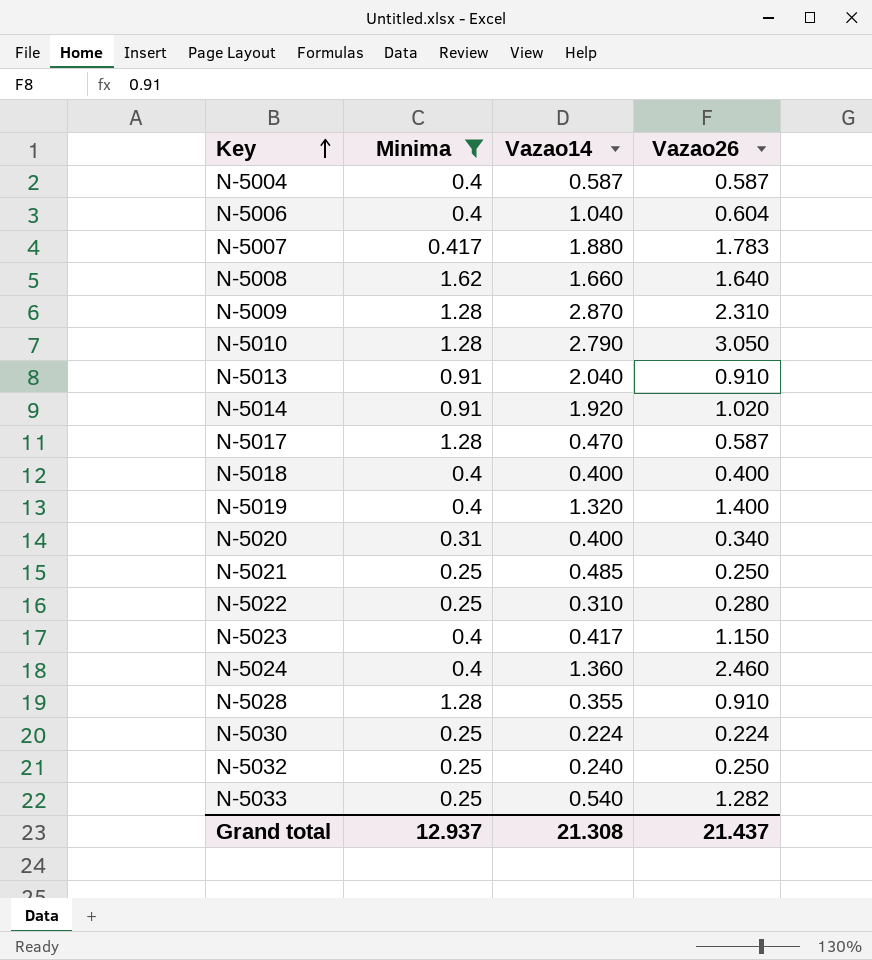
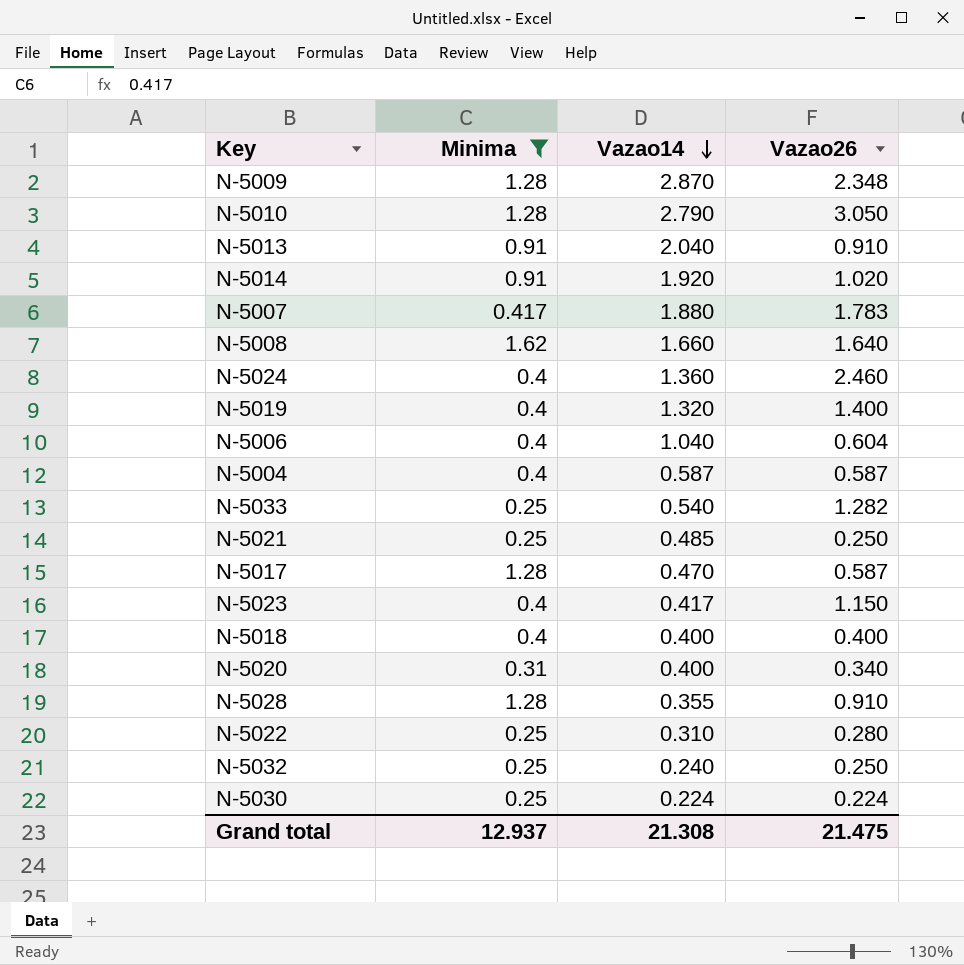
row order: Key ascending -> Vazao14 descending
N-5009 | Vazao26: 2.310 -> 2.348
Grand total | Vazao26: 21.437 -> 21.475

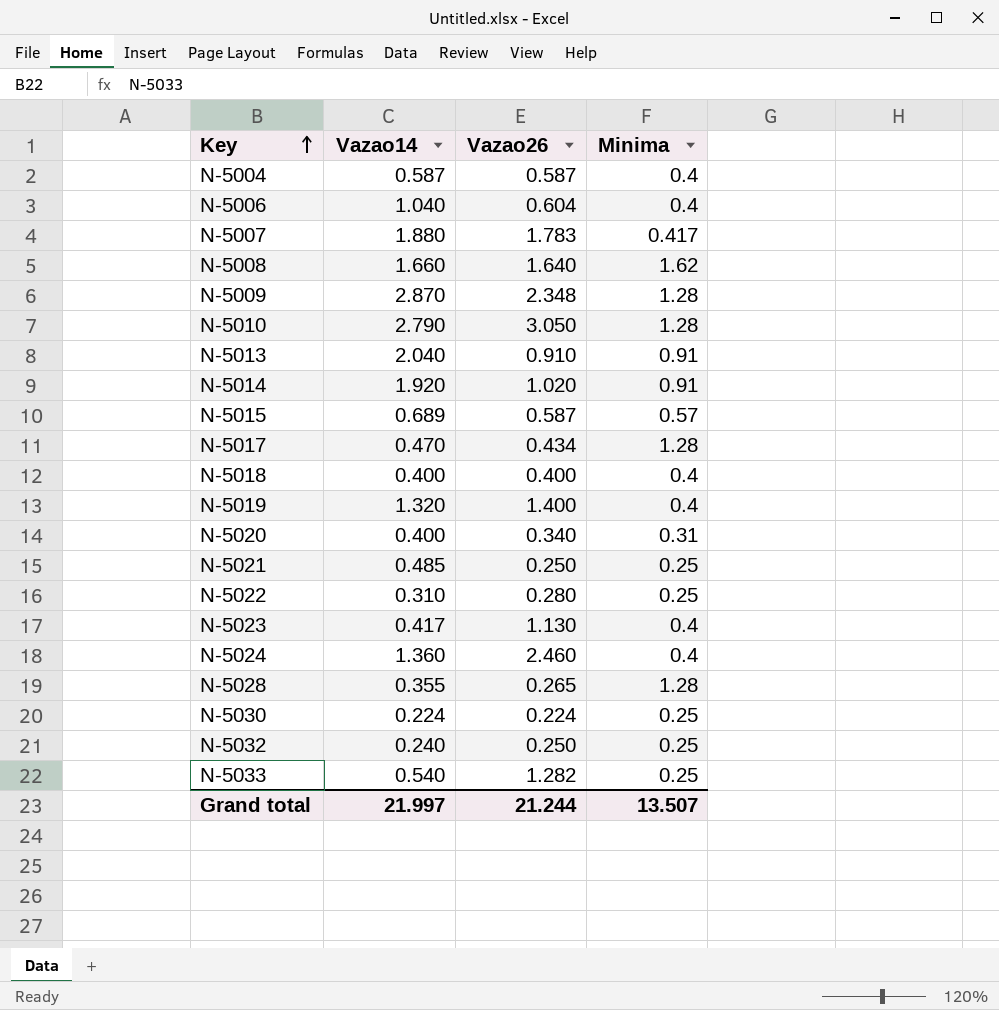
filter: Minima != 0.57 -> none
row order: Vazao14 descending -> Key ascending
column Minima | position: 2 -> 4
N-5017 | Vazao26: 0.587 -> 0.434
N-5023 | Vazao26: 1.150 -> 1.130
N-5028 | Vazao26: 0.910 -> 0.265
Grand total | Vazao14: 21.308 -> 21.997
Grand total | Vazao26: 21.475 -> 21.244
Grand total | Minima: 12.937 -> 13.507

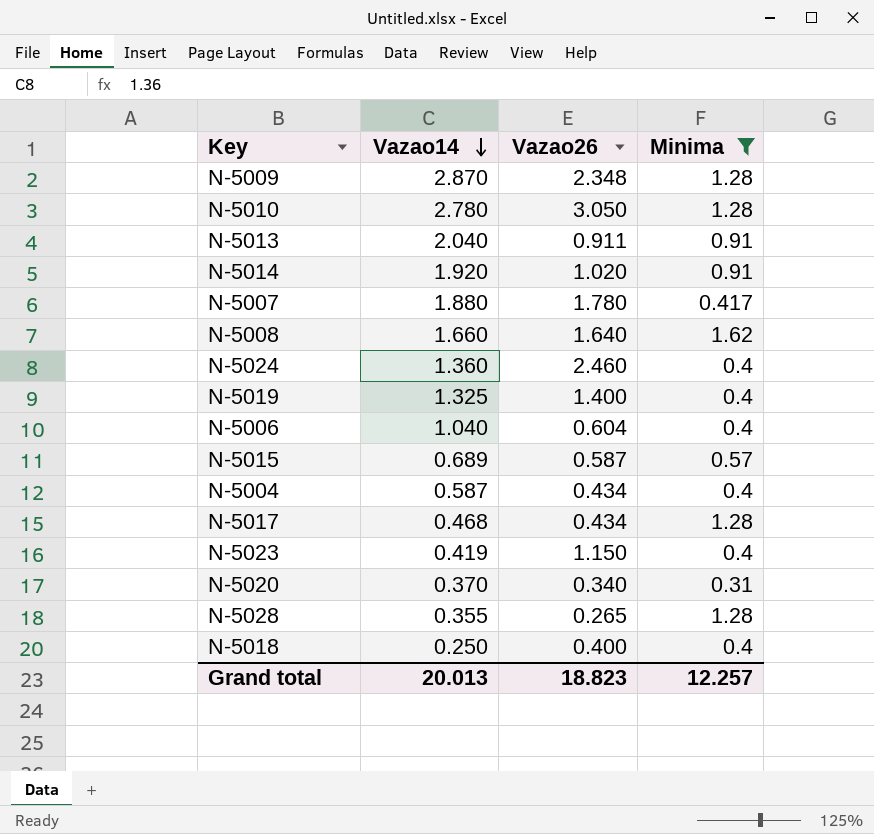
filter: none -> Minima != 0.25
row order: Key ascending -> Vazao14 descending
N-5010 | Vazao14: 2.790 -> 2.780
N-5013 | Vazao26: 0.910 -> 0.911
N-5007 | Vazao26: 1.783 -> 1.780
N-5019 | Vazao14: 1.320 -> 1.325
N-5004 | Vazao26: 0.587 -> 0.434
N-5017 | Vazao14: 0.470 -> 0.468
N-5023 | Vazao14: 0.417 -> 0.419
N-5023 | Vazao26: 1.130 -> 1.150
N-5020 | Vazao14: 0.400 -> 0.370
N-5018 | Vazao14: 0.400 -> 0.250
Grand total | Vazao14: 21.997 -> 20.013
Grand total | Vazao26: 21.244 -> 18.823
Grand total | Minima: 13.507 -> 12.257

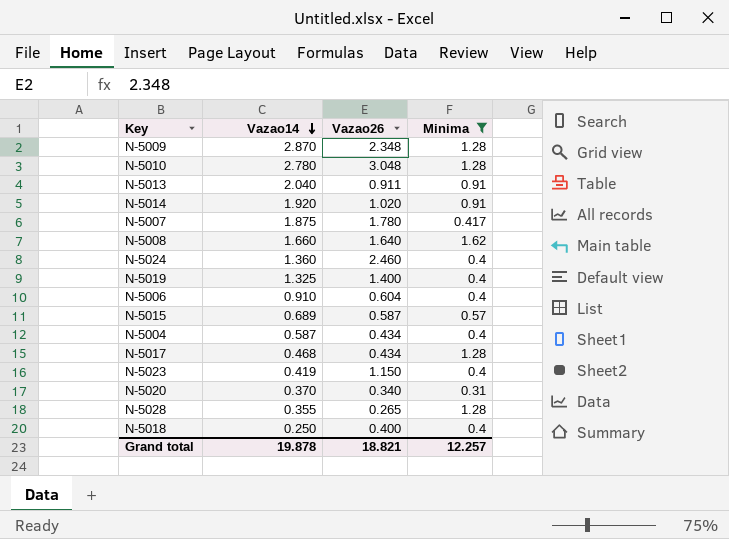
N-5010 | Vazao26: 3.050 -> 3.048
N-5007 | Vazao14: 1.880 -> 1.875
N-5006 | Vazao14: 1.040 -> 0.910
Grand total | Vazao14: 20.013 -> 19.878
Grand total | Vazao26: 18.823 -> 18.821

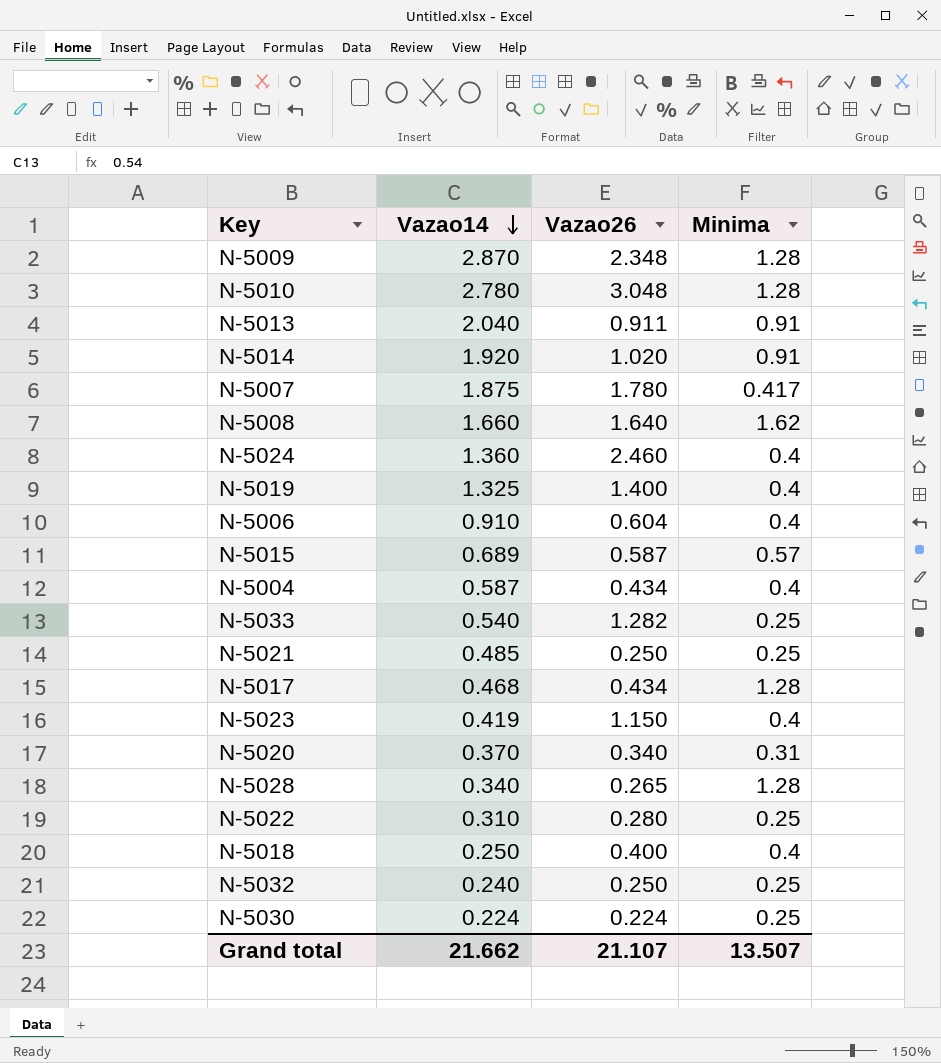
filter: Minima != 0.25 -> none
N-5028 | Vazao14: 0.355 -> 0.340
Grand total | Vazao14: 19.878 -> 21.662
Grand total | Vazao26: 18.821 -> 21.107
Grand total | Minima: 12.257 -> 13.507

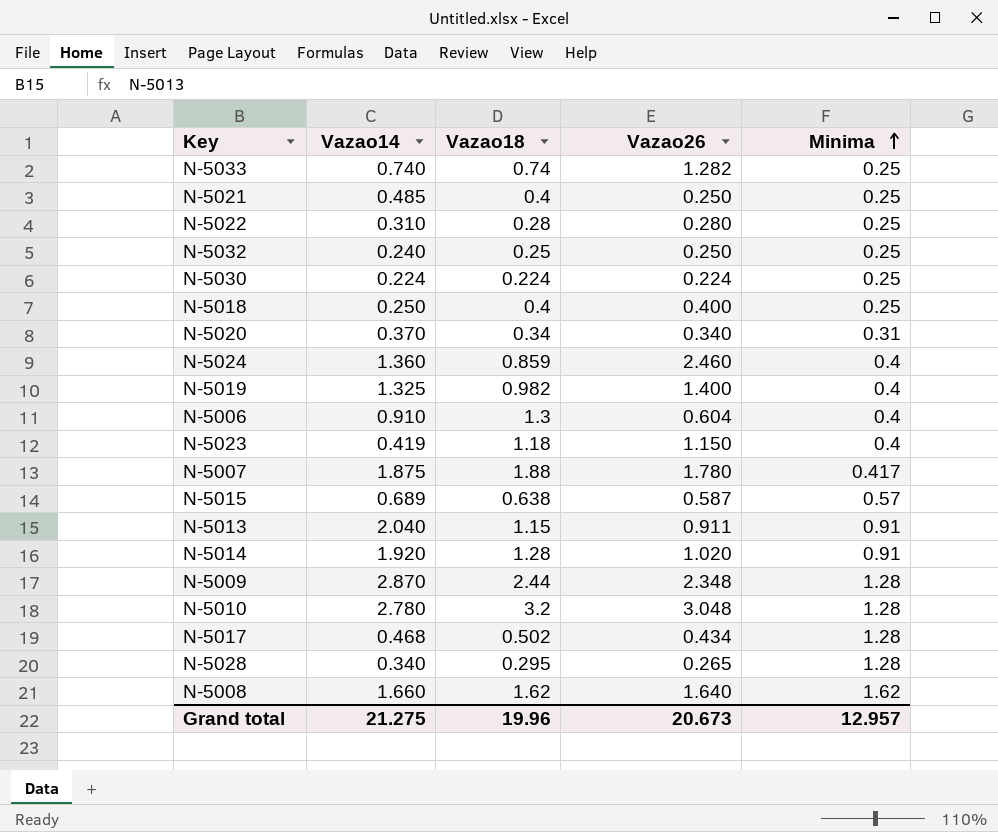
row order: Vazao14 descending -> Minima ascending
column Vazao18 | position: none -> 3
row N-5004: 0.587 | 0.434 | 0.4 -> none
N-5033 | Vazao14: 0.540 -> 0.740
N-5018 | Minima: 0.4 -> 0.25
Grand total | Vazao14: 21.662 -> 21.275
Grand total | Vazao26: 21.107 -> 20.673
Grand total | Minima: 13.507 -> 12.957

